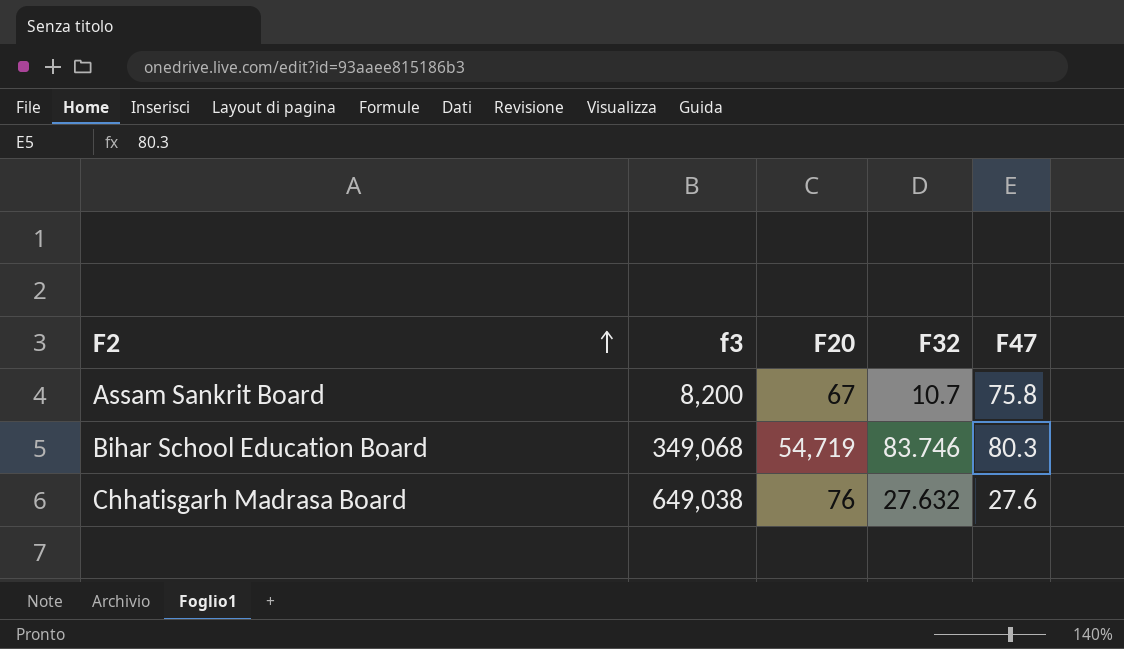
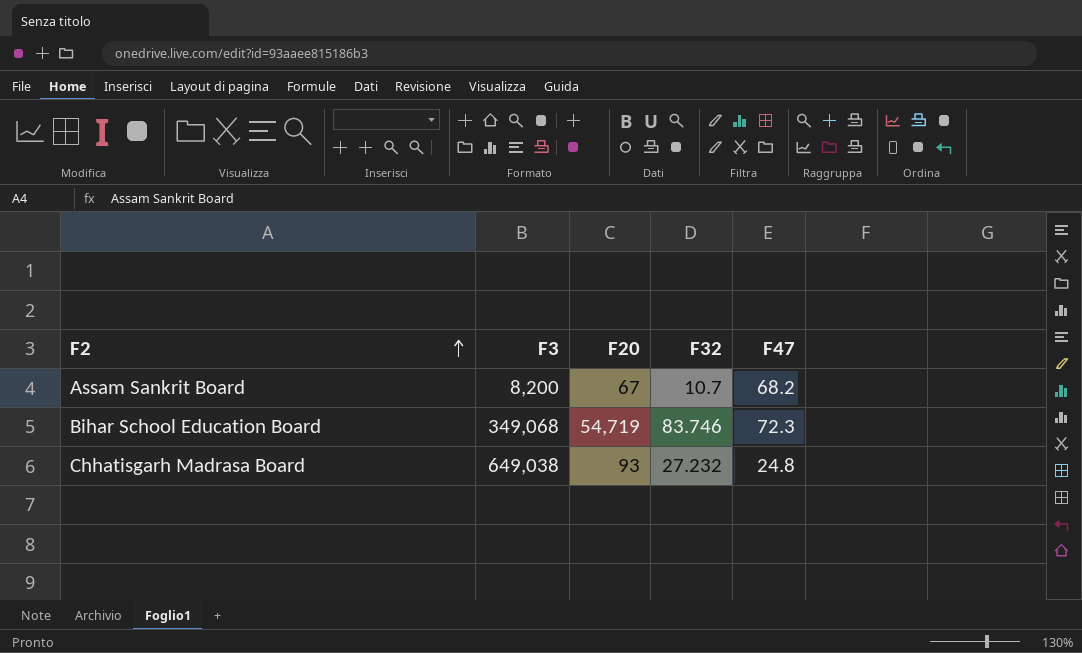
column name: f3 -> F3
Assam Sankrit Board | F47: 75.8 -> 68.2
Bihar School Education Board | F47: 80.3 -> 72.3
Chhatisgarh Madrasa Board | F20: 76 -> 93
Chhatisgarh Madrasa Board | F32: 27.632 -> 27.232
Chhatisgarh Madrasa Board | F47: 27.6 -> 24.8

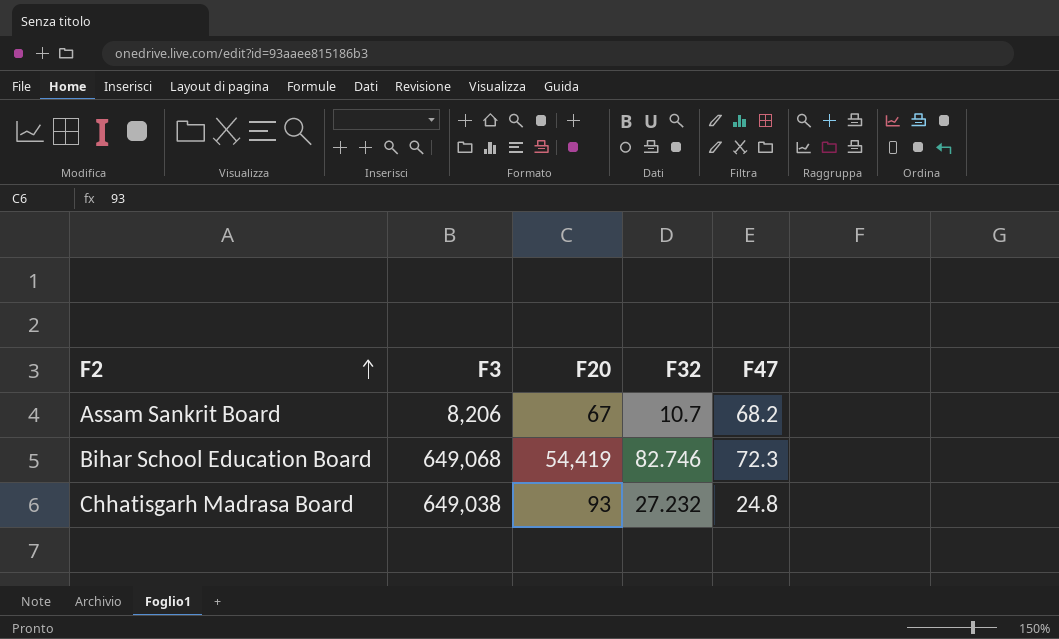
Assam Sankrit Board | F3: 8,200 -> 8,206
Bihar School Education Board | F3: 349,068 -> 649,068
Bihar School Education Board | F20: 54,719 -> 54,419
Bihar School Education Board | F32: 83.746 -> 82.746

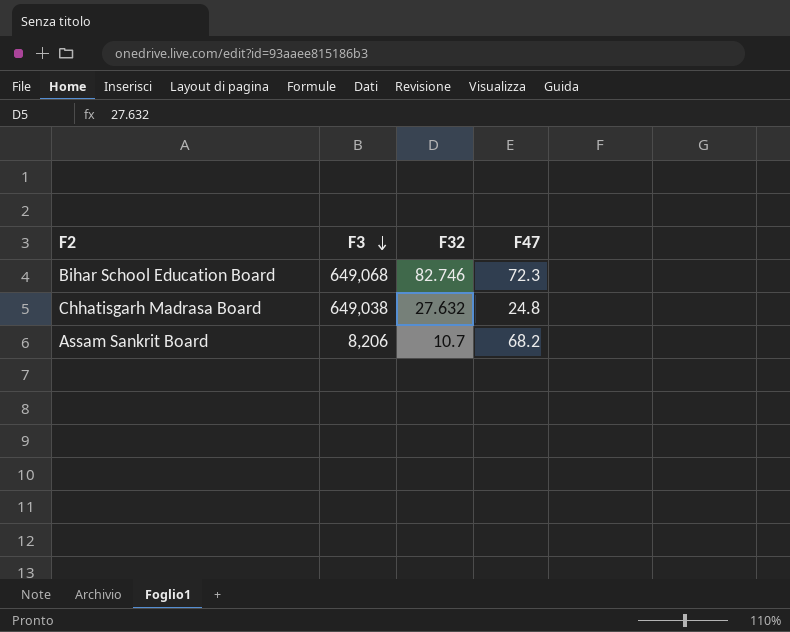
row order: F2 ascending -> F3 descending
column F20 | position: 3 -> none
Chhatisgarh Madrasa Board | F32: 27.232 -> 27.632

